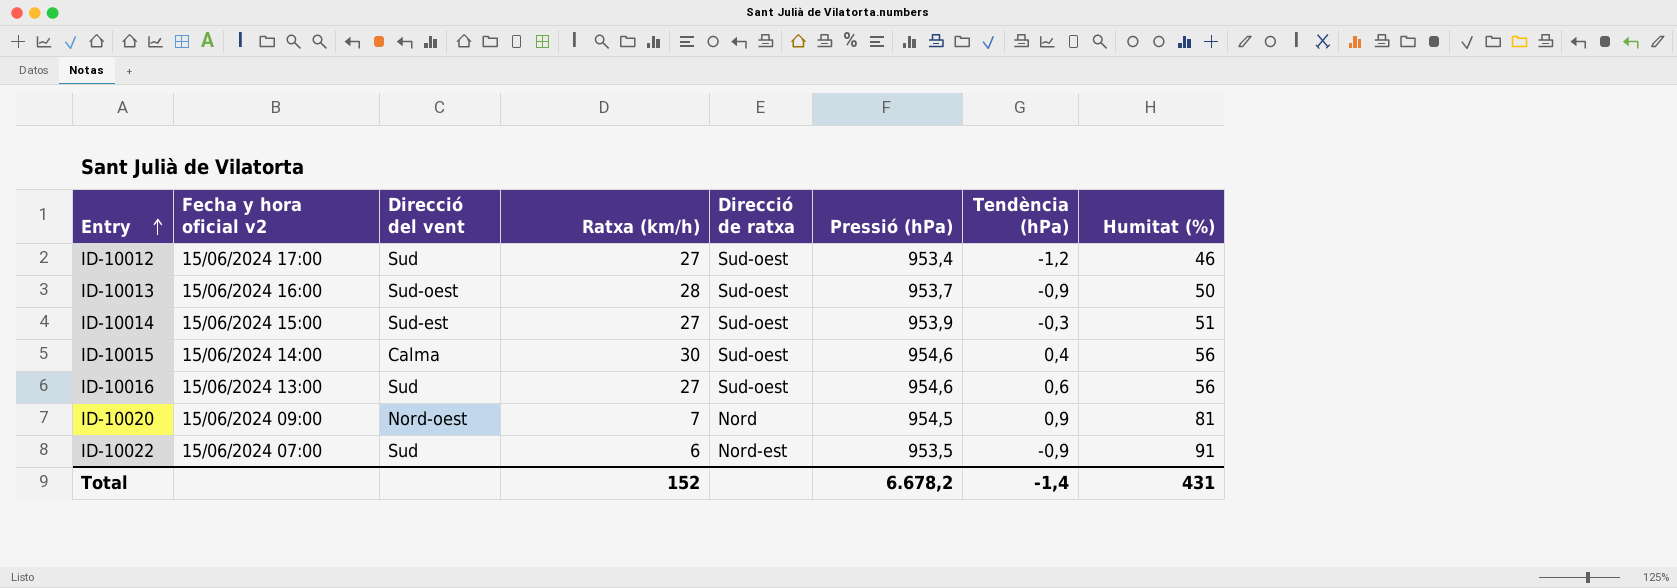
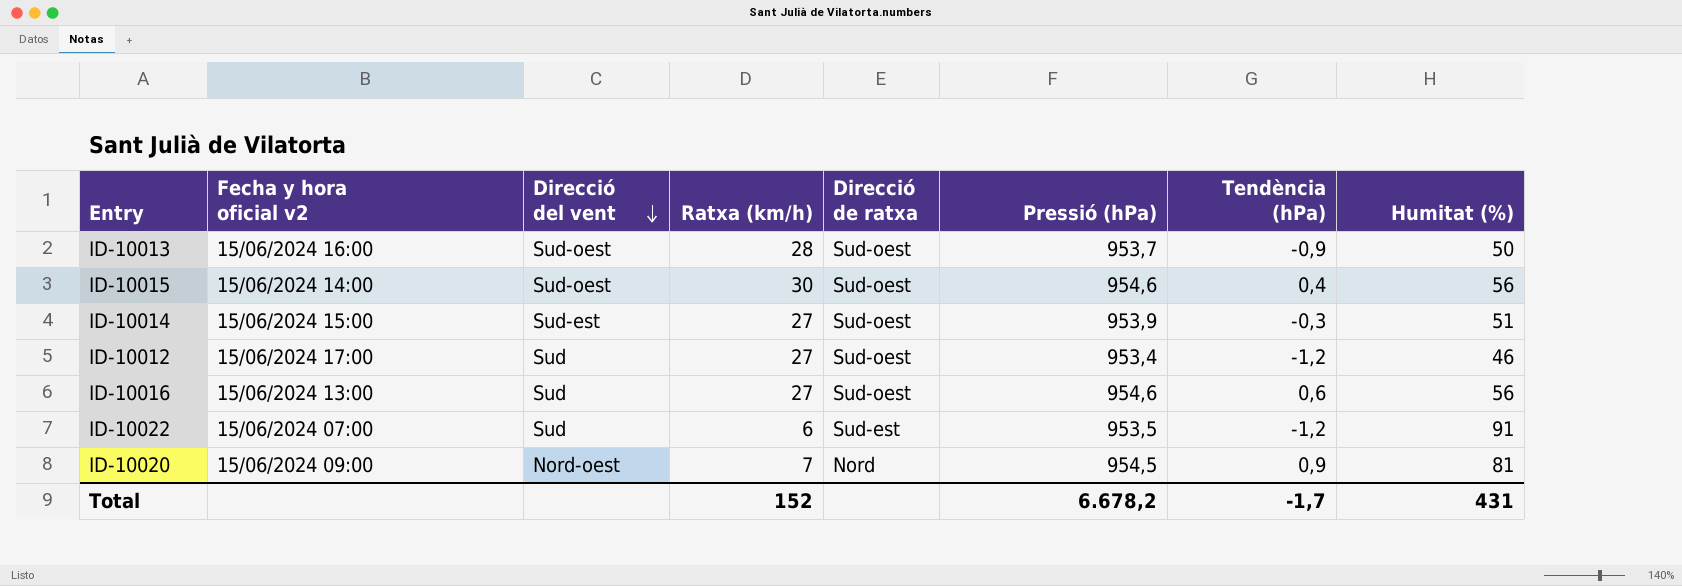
row order: Entry ascending -> Direcció del vent descending
ID-10015 | Direcció del vent: Calma -> Sud-oest
ID-10022 | Direcció de ratxa: Nord-est -> Sud-est
ID-10022 | Tendència (hPa): -0,9 -> -1,2
Total | Tendència (hPa): -1,4 -> -1,7

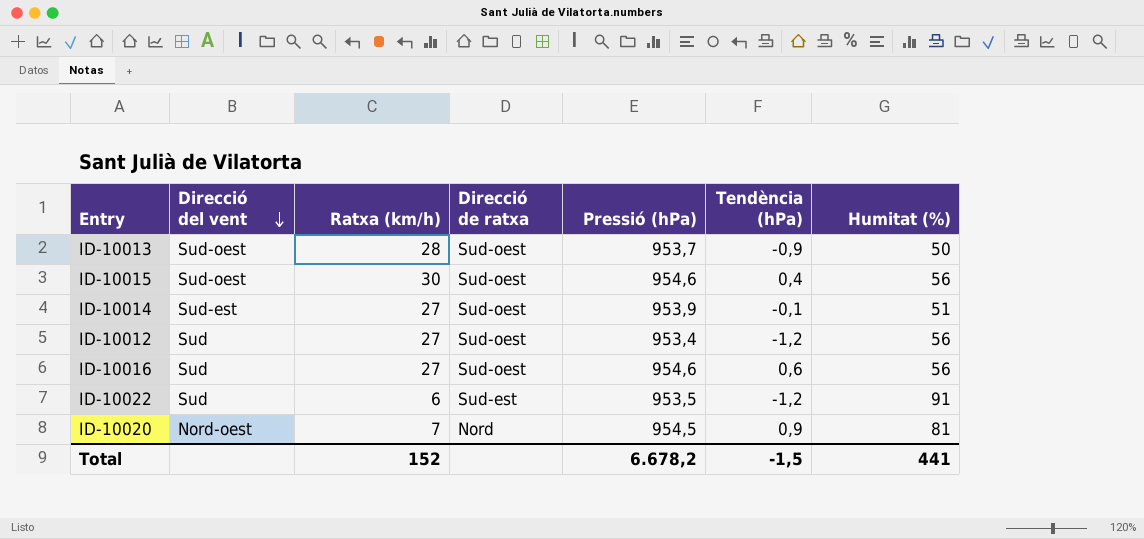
column Fecha y hora oficial v2 | position: 2 -> none
ID-10014 | Tendència (hPa): -0,3 -> -0,1
ID-10012 | Humitat (%): 46 -> 56
Total | Tendència (hPa): -1,7 -> -1,5
Total | Humitat (%): 431 -> 441

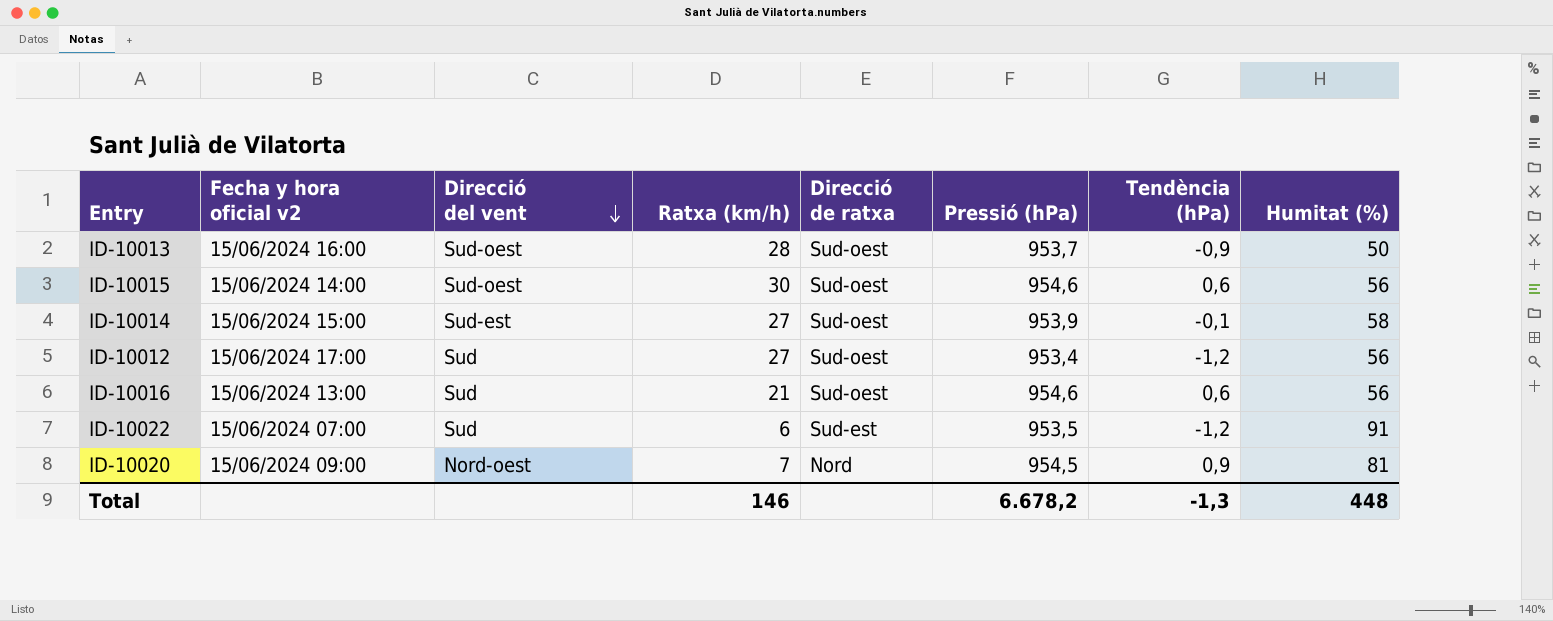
column Fecha y hora oficial v2 | position: none -> 2
ID-10015 | Tendència (hPa): 0,4 -> 0,6
ID-10014 | Humitat (%): 51 -> 58
ID-10016 | Ratxa (km/h): 27 -> 21
Total | Ratxa (km/h): 152 -> 146
Total | Tendència (hPa): -1,5 -> -1,3
Total | Humitat (%): 441 -> 448

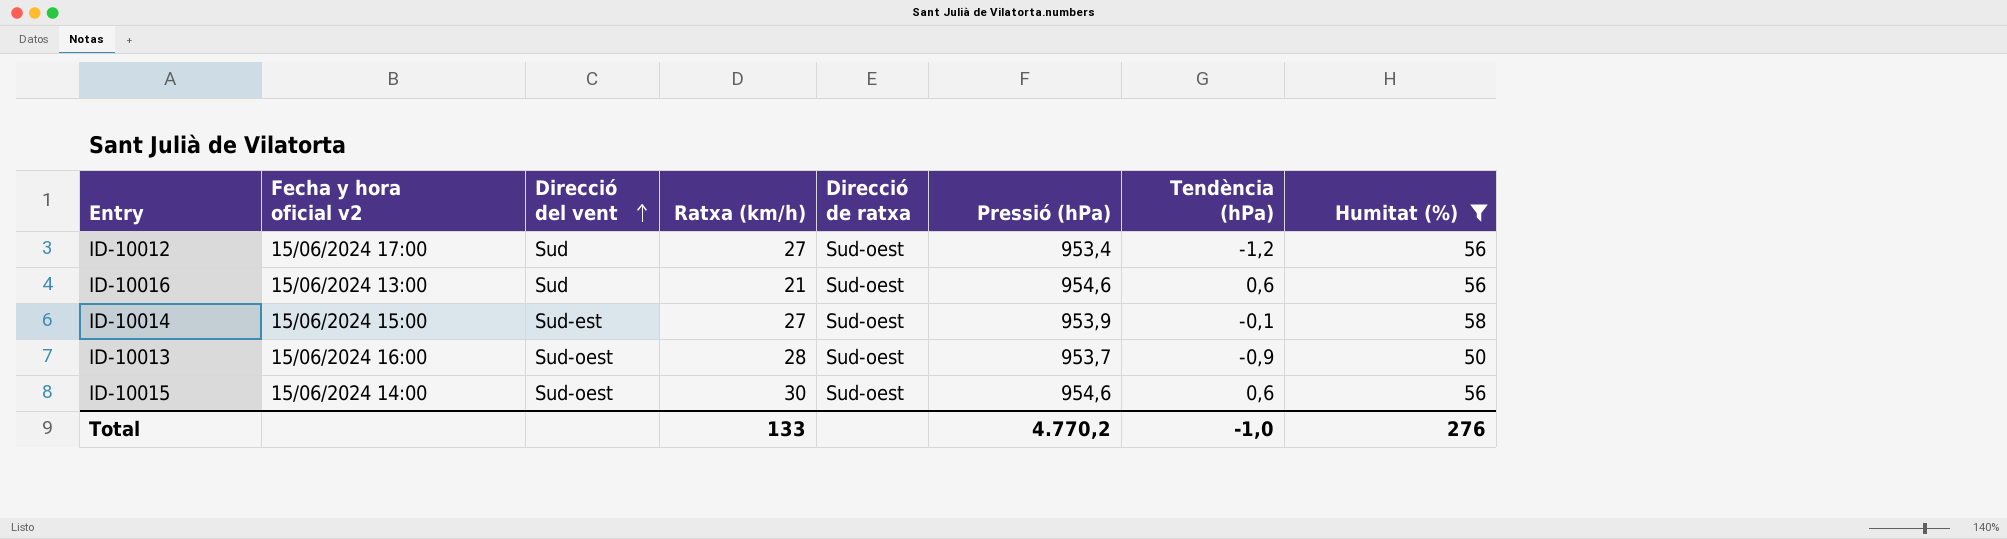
filter: none -> Humitat (%) <= 58
row order: Direcció del vent descending -> Direcció del vent ascending
Total | Ratxa (km/h): 146 -> 133
Total | Pressió (hPa): 6.678,2 -> 4.770,2
Total | Tendència (hPa): -1,3 -> -1,0
Total | Humitat (%): 448 -> 276

